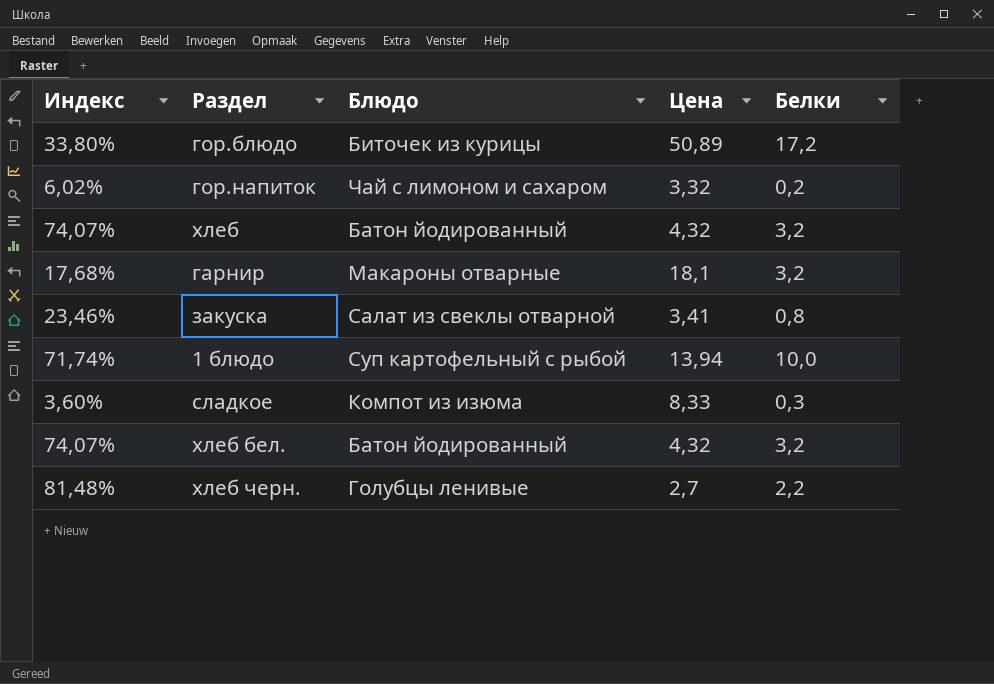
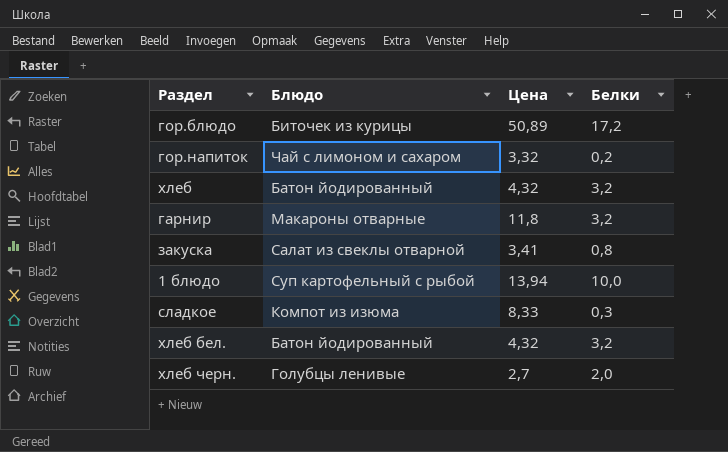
column Индекс | formula: [Белки] / [Цена] -> none
гарнир | Цена: 18,1 -> 11,8
хлеб черн. | Белки: 2,2 -> 2,0

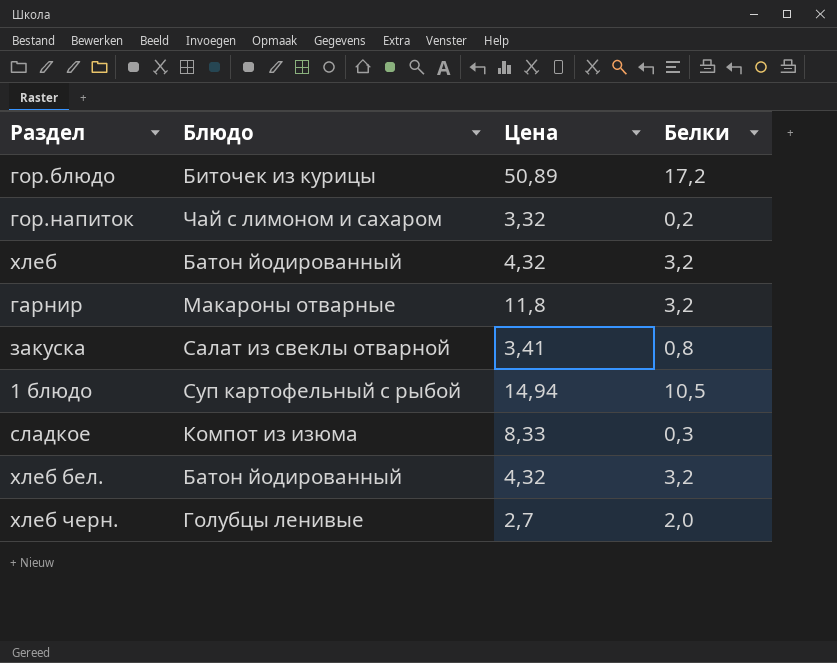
1 блюдо | Цена: 13,94 -> 14,94
1 блюдо | Белки: 10,0 -> 10,5

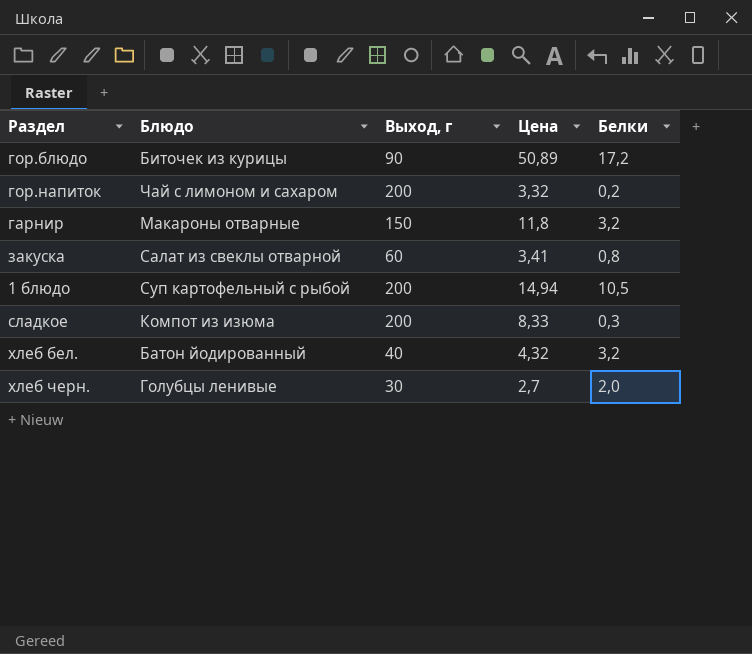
column Выход, г | position: none -> 3
row хлеб: Батон йодированный | 4,32 | 3,2 -> none

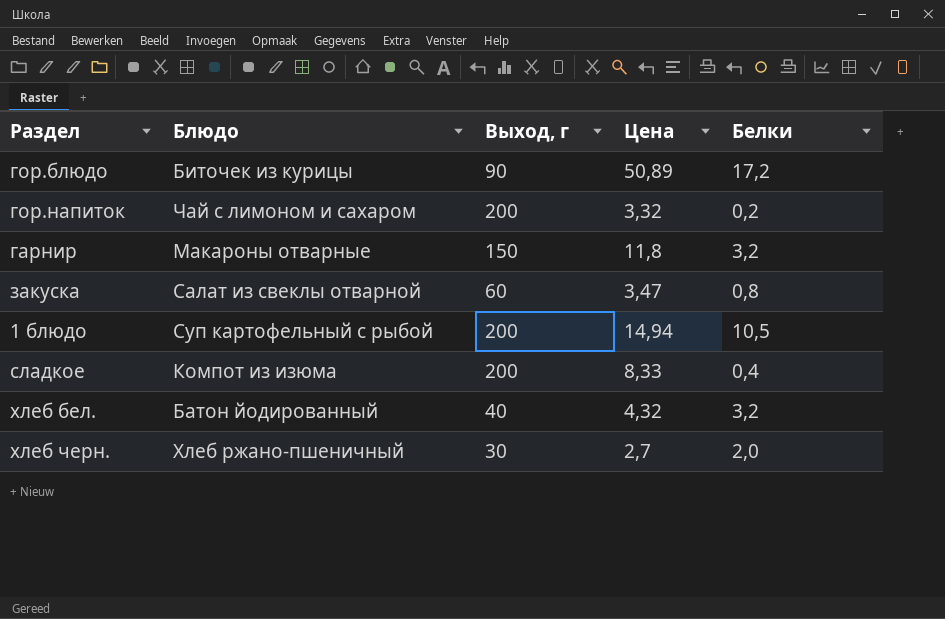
закуска | Цена: 3,41 -> 3,47
сладкое | Белки: 0,3 -> 0,4
хлеб черн. | Блюдо: Голубцы ленивые -> Хлеб ржано-пшеничный

